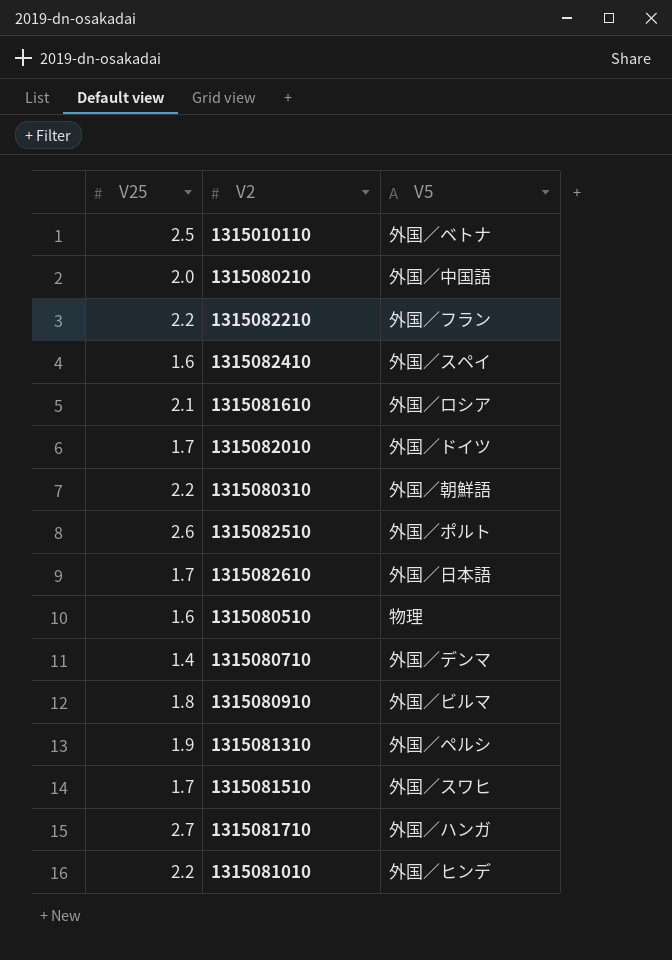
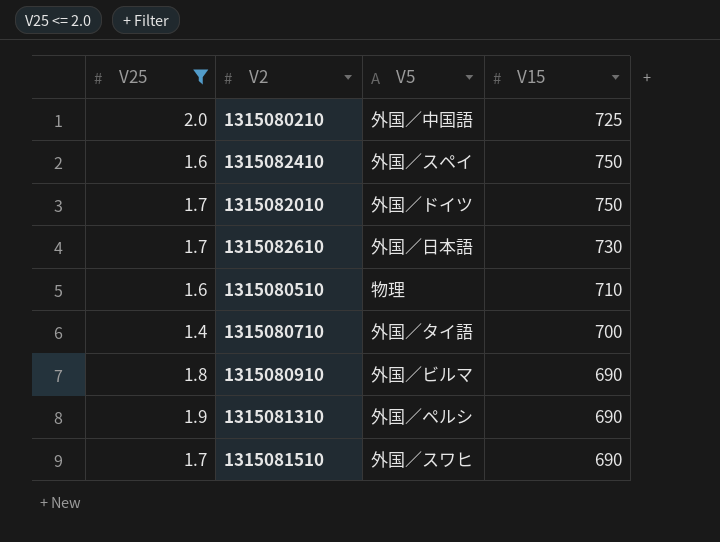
filter: none -> V25 <= 2.0
column V15 | position: none -> 4
1315080710 | V5: 外国／デンマ -> 外国／タイ語

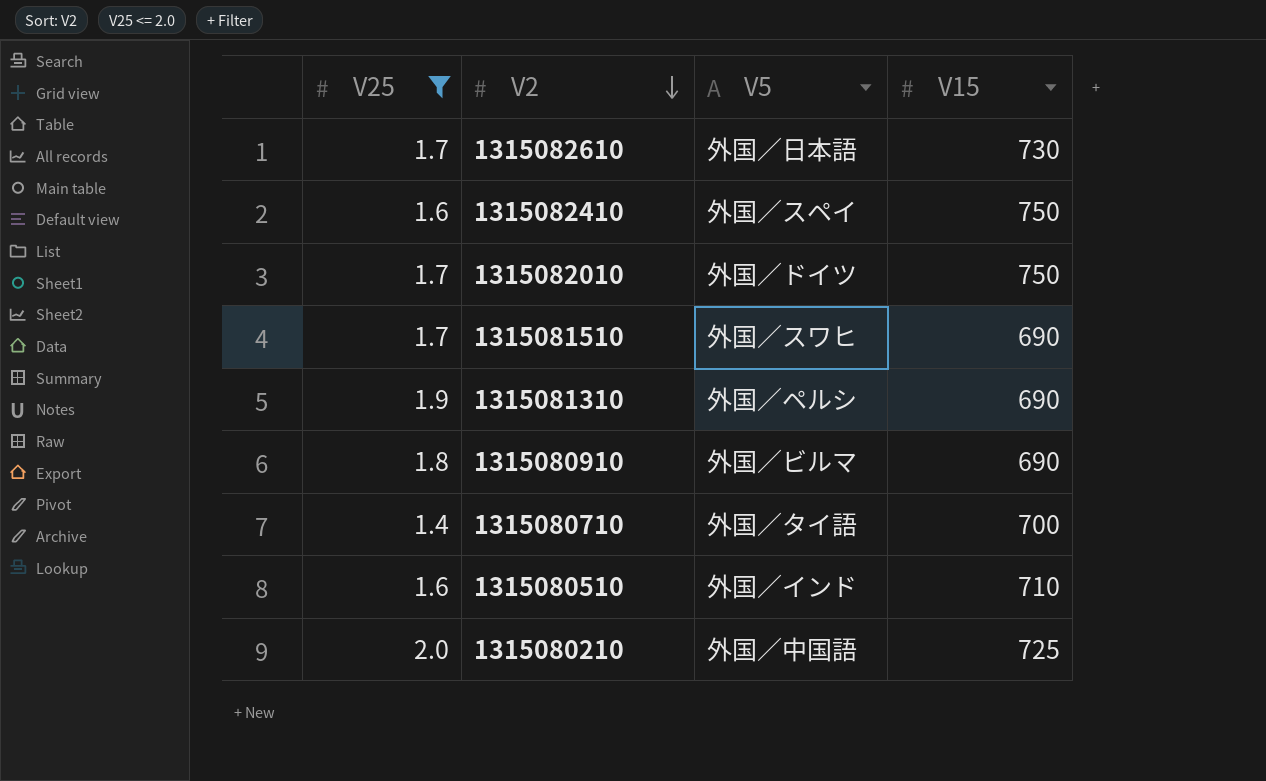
row order: none -> V2 descending
1315080510 | V5: 物理 -> 外国／インド

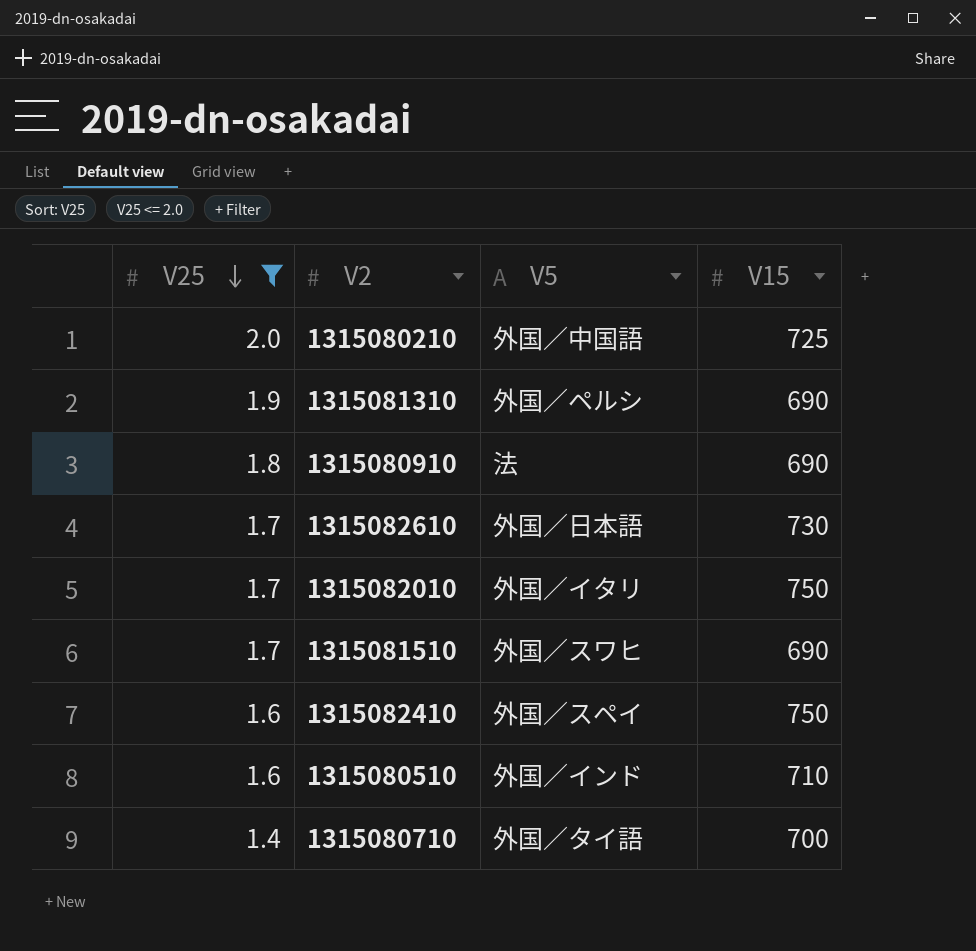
row order: V2 descending -> V25 descending
1315080910 | V5: 外国／ビルマ -> 法
1315082010 | V5: 外国／ドイツ -> 外国／イタリ

